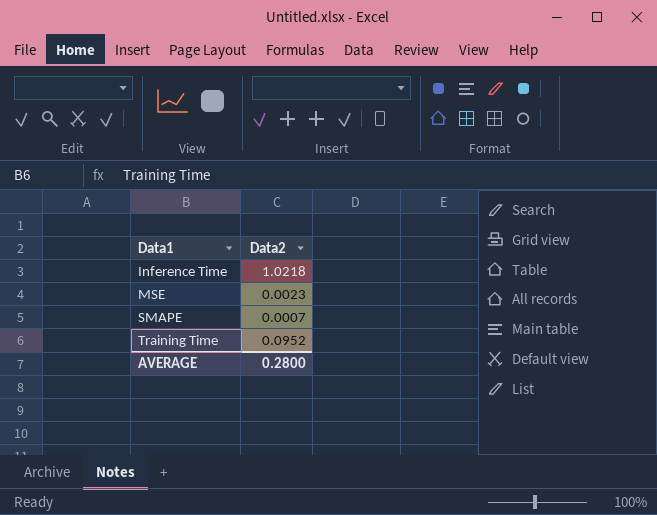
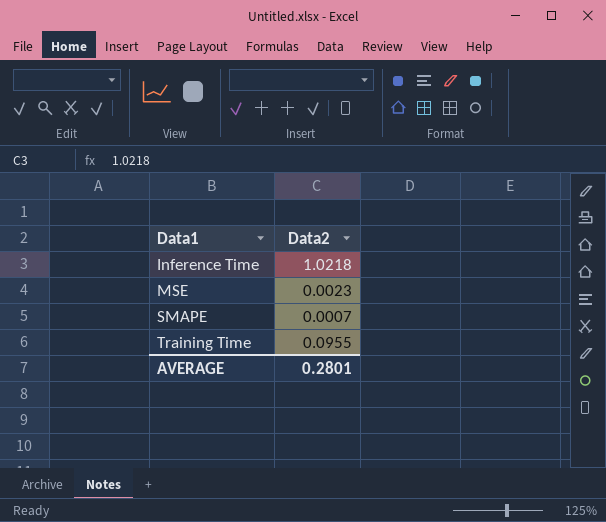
Training Time | Data2: 0.0952 -> 0.0955
AVERAGE | Data2: 0.2800 -> 0.2801

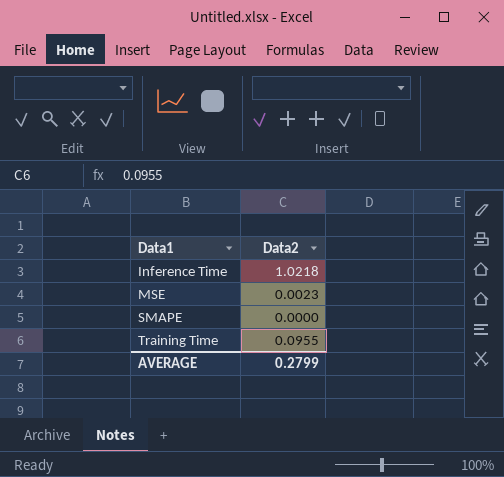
SMAPE | Data2: 0.0007 -> 0.0000
AVERAGE | Data2: 0.2801 -> 0.2799

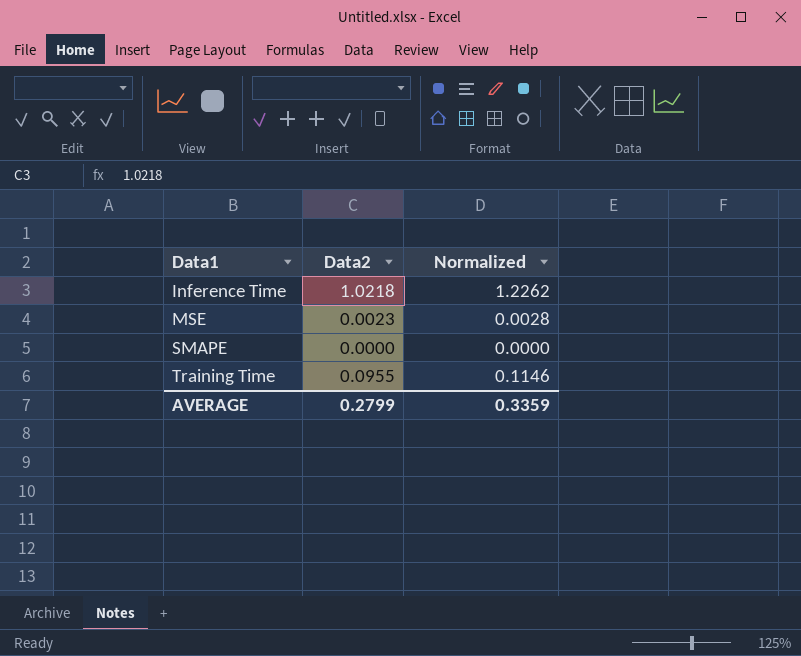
column Normalized | formula: none -> [Data2] * 1.2

